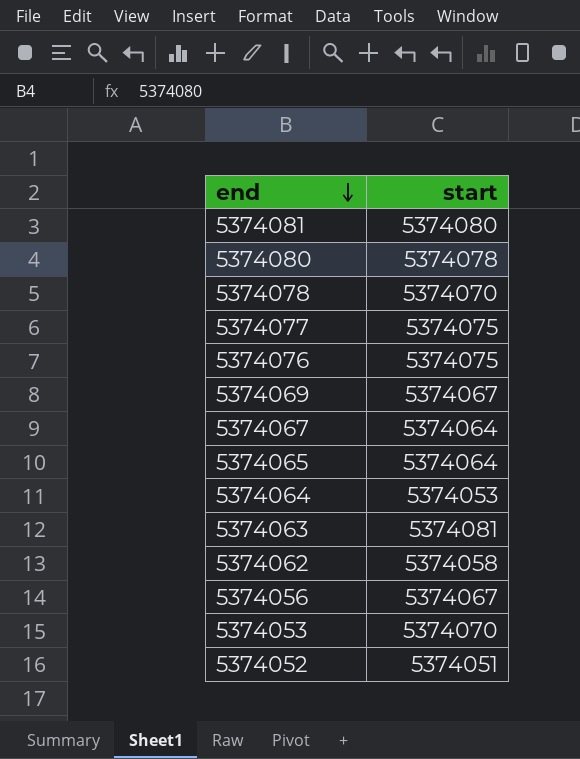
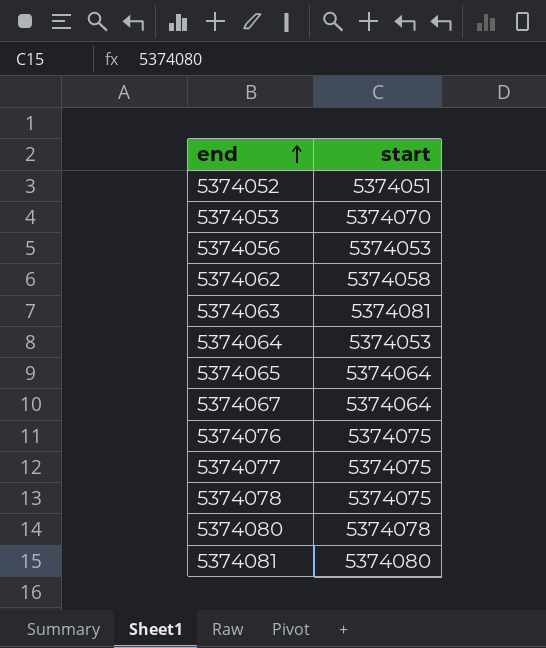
row order: end descending -> end ascending
row 5374069: 5374067 -> none
5374056 | start: 5374067 -> 5374053
5374078 | start: 5374070 -> 5374075

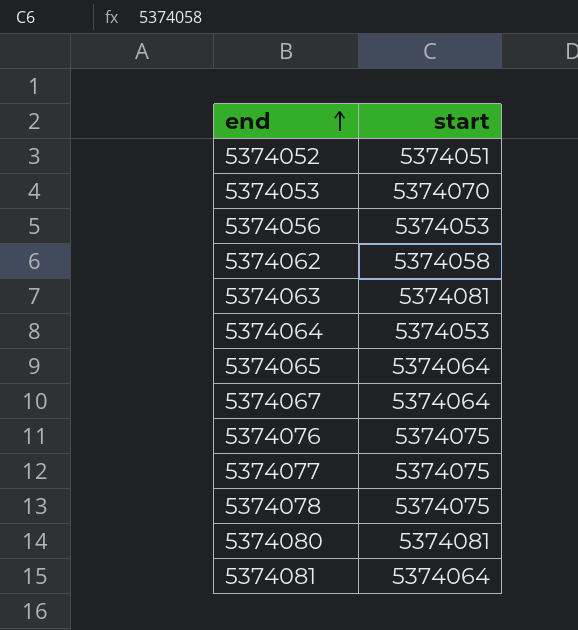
5374080 | start: 5374078 -> 5374081
5374081 | start: 5374080 -> 5374064

